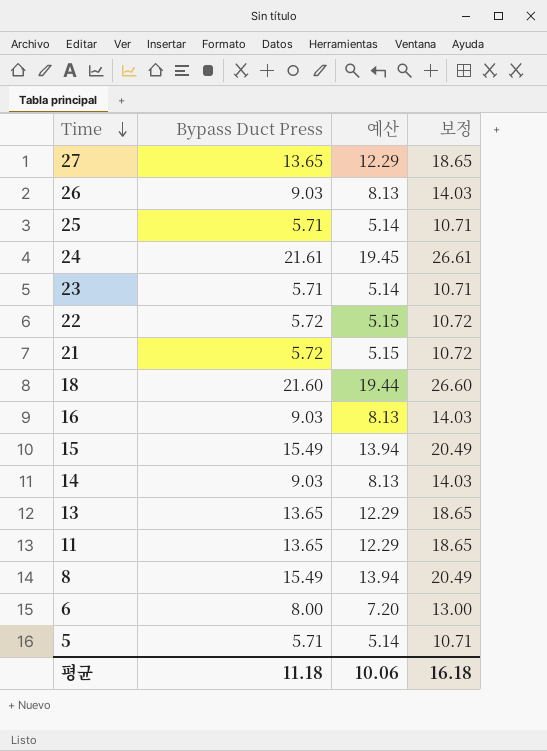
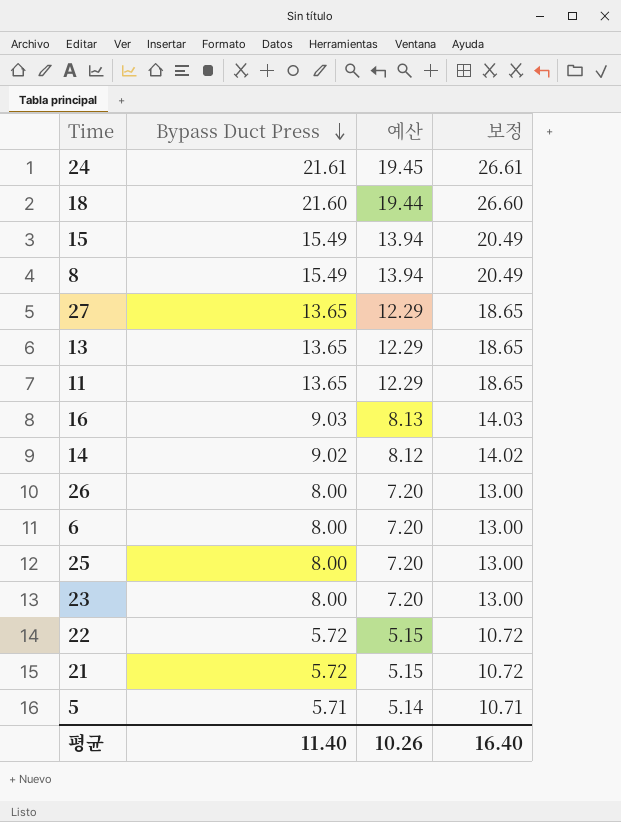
row order: Time descending -> Bypass Duct Press descending
14 | Bypass Duct Press: 9.03 -> 9.02
14 | 예산: 8.13 -> 8.12
14 | 보정: 14.03 -> 14.02
26 | Bypass Duct Press: 9.03 -> 8.00
26 | 예산: 8.13 -> 7.20
26 | 보정: 14.03 -> 13.00
25 | Bypass Duct Press: 5.71 -> 8.00
25 | 예산: 5.14 -> 7.20
25 | 보정: 10.71 -> 13.00
23 | Bypass Duct Press: 5.71 -> 8.00
23 | 예산: 5.14 -> 7.20
23 | 보정: 10.71 -> 13.00
평균 | Bypass Duct Press: 11.18 -> 11.40
평균 | 예산: 10.06 -> 10.26
평균 | 보정: 16.18 -> 16.40

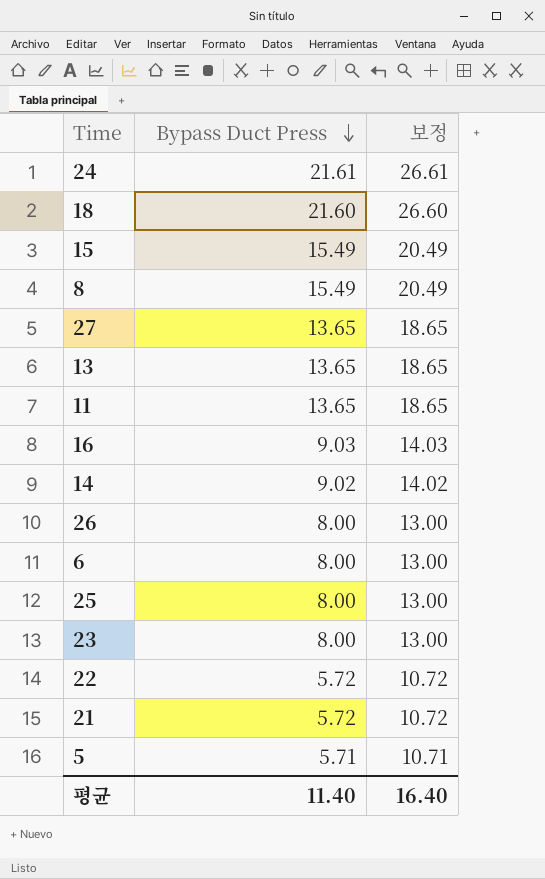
column 예산 | formula: [Bypass Duct Press] * 0.9 -> none

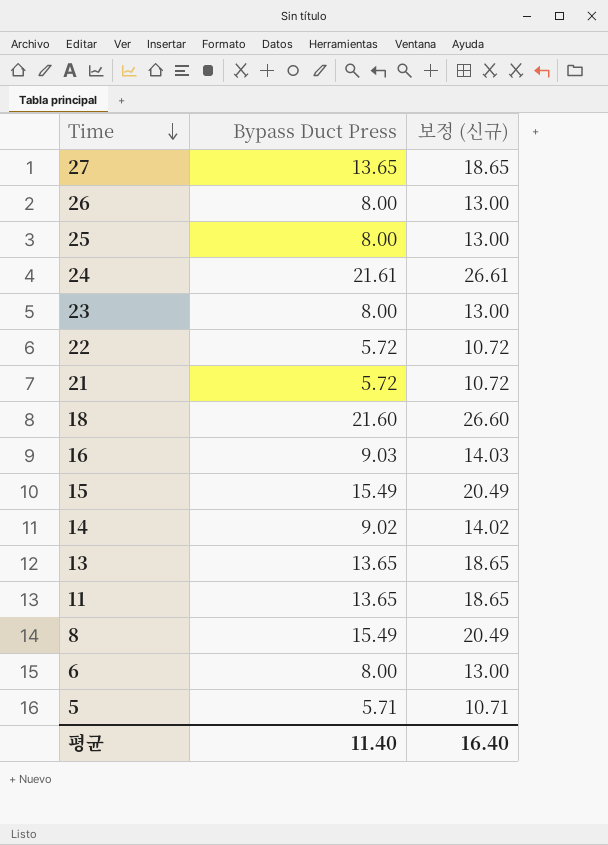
row order: Bypass Duct Press descending -> Time descending
column name: 보정 -> 보정 (신규)

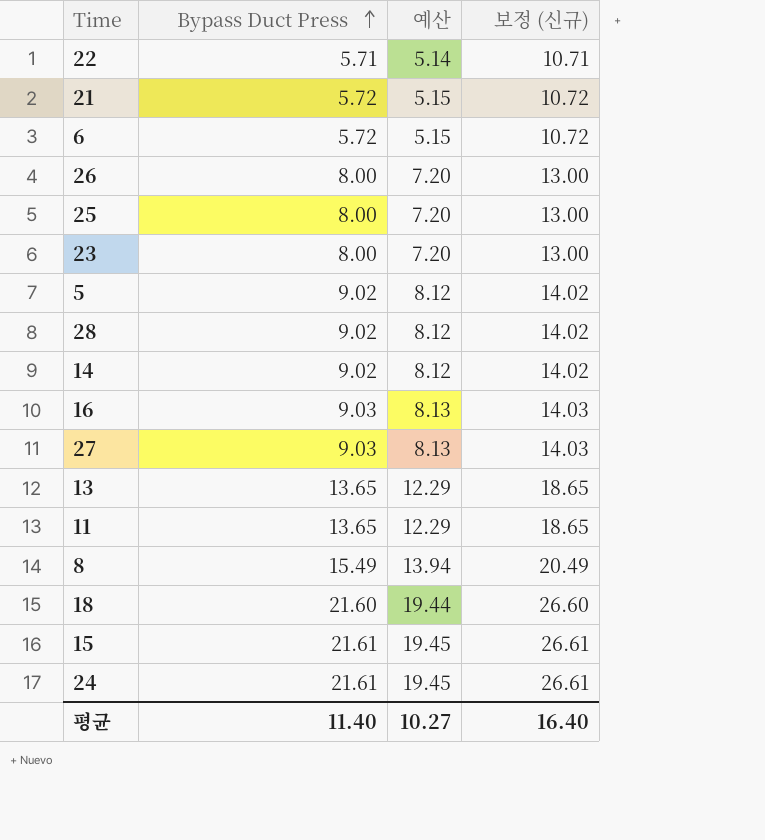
row order: Time descending -> Bypass Duct Press ascending
column 예산 | formula: none -> [Bypass Duct Press] * 0.9
22 | Bypass Duct Press: 5.72 -> 5.71
22 | 보정 (신규): 10.72 -> 10.71
6 | Bypass Duct Press: 8.00 -> 5.72
6 | 보정 (신규): 13.00 -> 10.72
5 | Bypass Duct Press: 5.71 -> 9.02
5 | 보정 (신규): 10.71 -> 14.02
row 28: none -> 9.02 | 8.12 | 14.02
27 | Bypass Duct Press: 13.65 -> 9.03
27 | 보정 (신규): 18.65 -> 14.03
15 | Bypass Duct Press: 15.49 -> 21.61
15 | 보정 (신규): 20.49 -> 26.61

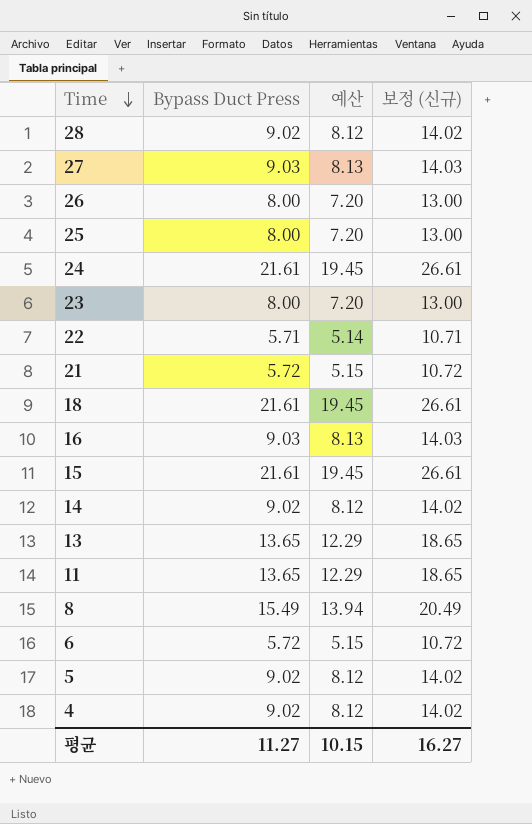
row order: Bypass Duct Press ascending -> Time descending
18 | Bypass Duct Press: 21.60 -> 21.61
18 | 예산: 19.44 -> 19.45
18 | 보정 (신규): 26.60 -> 26.61
row 4: none -> 9.02 | 8.12 | 14.02
평균 | Bypass Duct Press: 11.40 -> 11.27
평균 | 예산: 10.27 -> 10.15
평균 | 보정 (신규): 16.40 -> 16.27

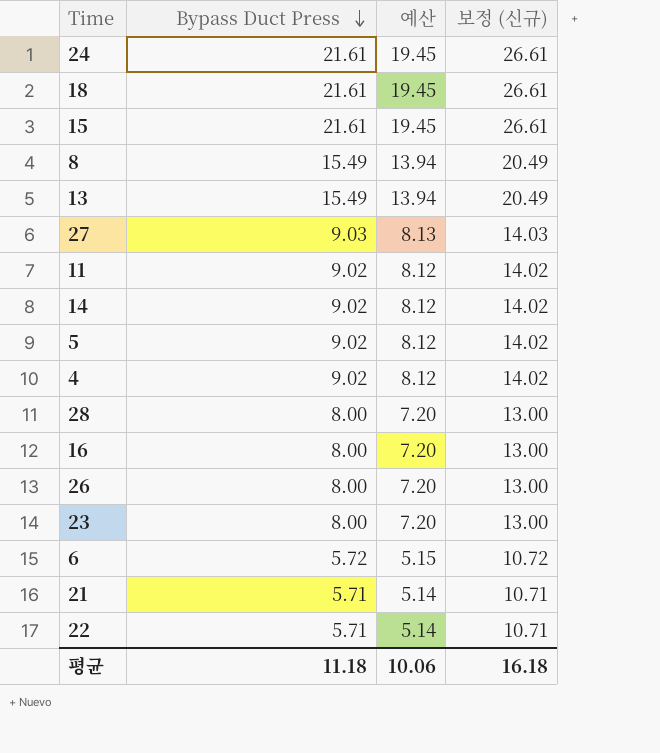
row order: Time descending -> Bypass Duct Press descending
row 25: 8.00 | 7.20 | 13.00 -> none
13 | Bypass Duct Press: 13.65 -> 15.49
13 | 예산: 12.29 -> 13.94
13 | 보정 (신규): 18.65 -> 20.49
11 | Bypass Duct Press: 13.65 -> 9.02
11 | 예산: 12.29 -> 8.12
11 | 보정 (신규): 18.65 -> 14.02
28 | Bypass Duct Press: 9.02 -> 8.00
28 | 예산: 8.12 -> 7.20
28 | 보정 (신규): 14.02 -> 13.00
16 | Bypass Duct Press: 9.03 -> 8.00
16 | 예산: 8.13 -> 7.20
16 | 보정 (신규): 14.03 -> 13.00
21 | Bypass Duct Press: 5.72 -> 5.71
21 | 예산: 5.15 -> 5.14
21 | 보정 (신규): 10.72 -> 10.71
평균 | Bypass Duct Press: 11.27 -> 11.18
평균 | 예산: 10.15 -> 10.06
평균 | 보정 (신규): 16.27 -> 16.18

